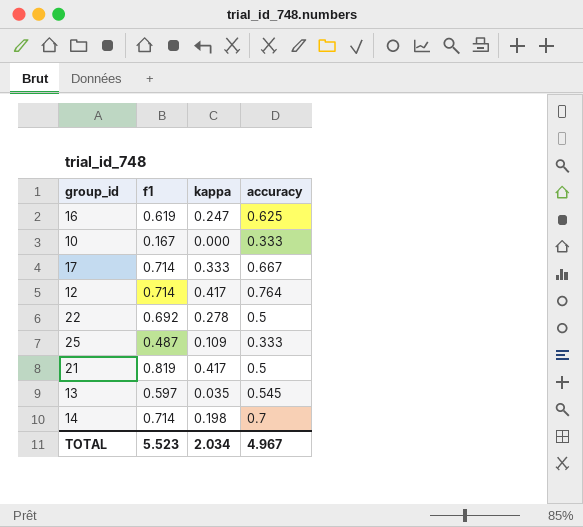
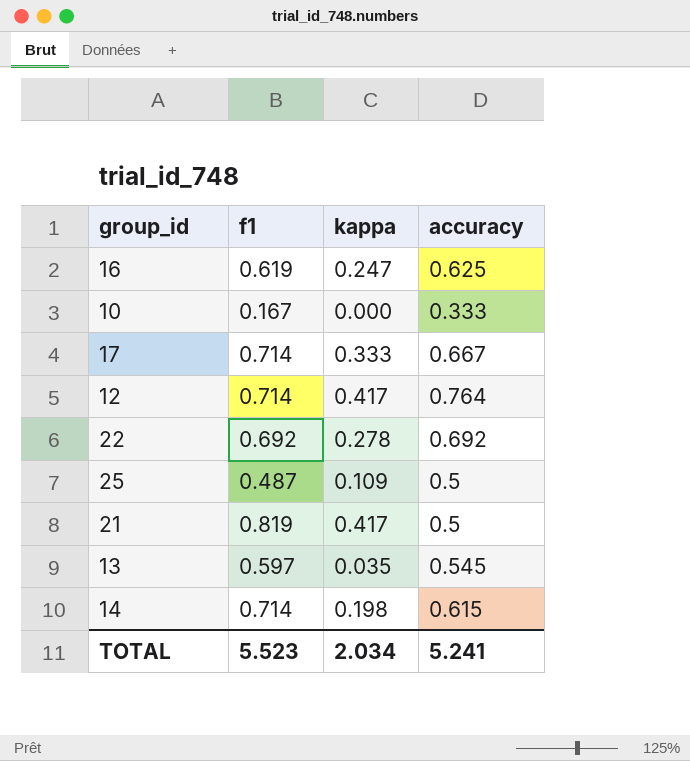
22 | accuracy: 0.5 -> 0.692
25 | accuracy: 0.333 -> 0.5
14 | accuracy: 0.7 -> 0.615
TOTAL | accuracy: 4.967 -> 5.241

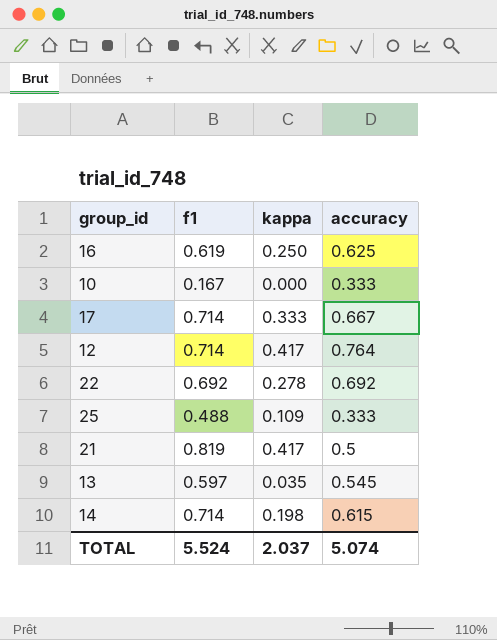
16 | kappa: 0.247 -> 0.250
25 | f1: 0.487 -> 0.488
25 | accuracy: 0.5 -> 0.333
TOTAL | f1: 5.523 -> 5.524
TOTAL | kappa: 2.034 -> 2.037
TOTAL | accuracy: 5.241 -> 5.074

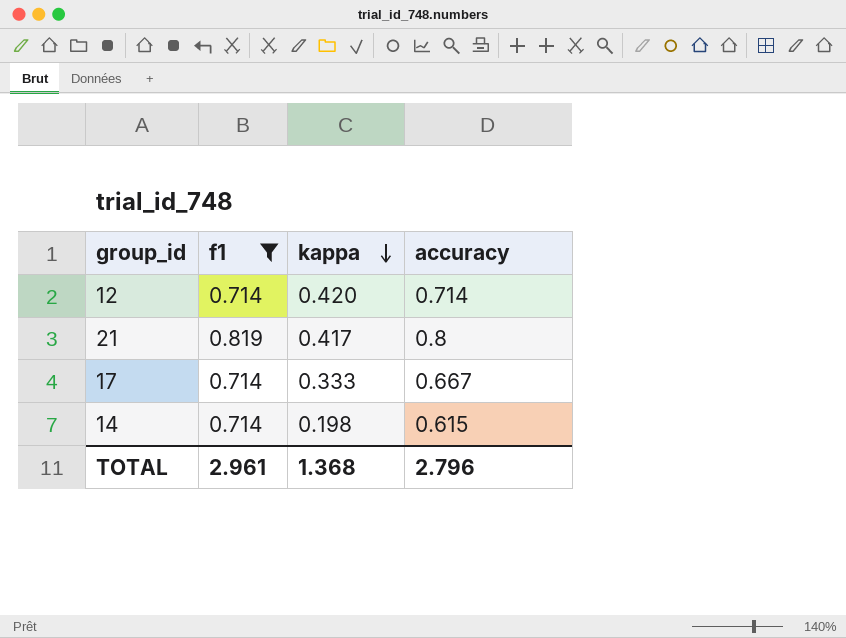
filter: none -> f1 >= 0.714
row order: none -> kappa descending
12 | kappa: 0.417 -> 0.420
12 | accuracy: 0.764 -> 0.714
21 | accuracy: 0.5 -> 0.8
TOTAL | f1: 5.524 -> 2.961
TOTAL | kappa: 2.037 -> 1.368
TOTAL | accuracy: 5.074 -> 2.796

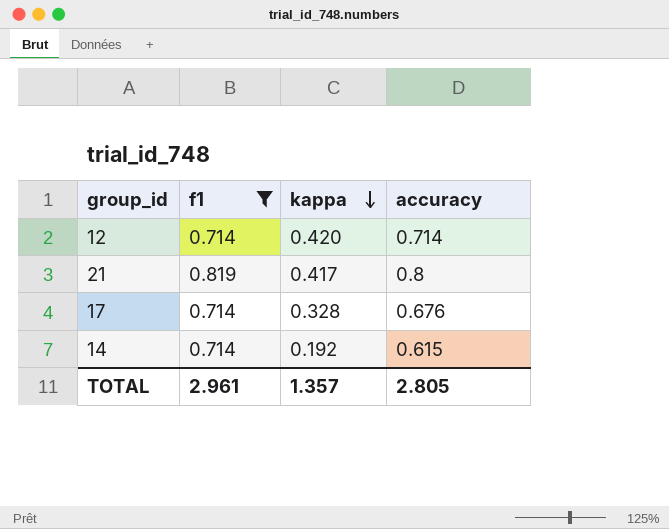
17 | kappa: 0.333 -> 0.328
17 | accuracy: 0.667 -> 0.676
14 | kappa: 0.198 -> 0.192
TOTAL | kappa: 1.368 -> 1.357
TOTAL | accuracy: 2.796 -> 2.805

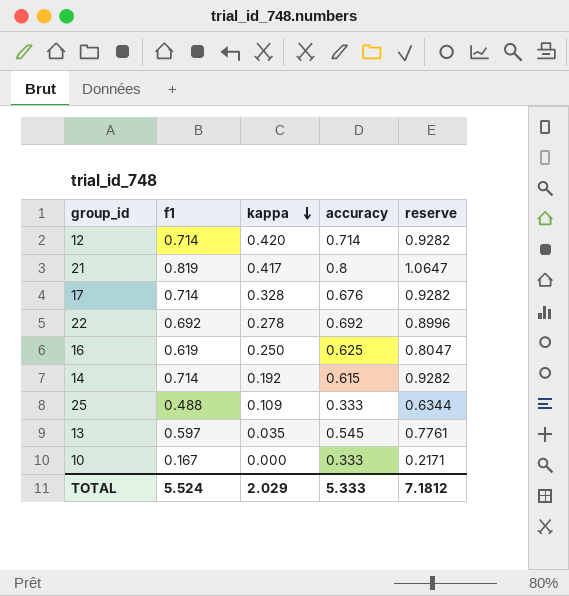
filter: f1 >= 0.714 -> none
column reserve | formula: none -> [f1] * 1.3
TOTAL | f1: 2.961 -> 5.524
TOTAL | kappa: 1.357 -> 2.029
TOTAL | accuracy: 2.805 -> 5.333

